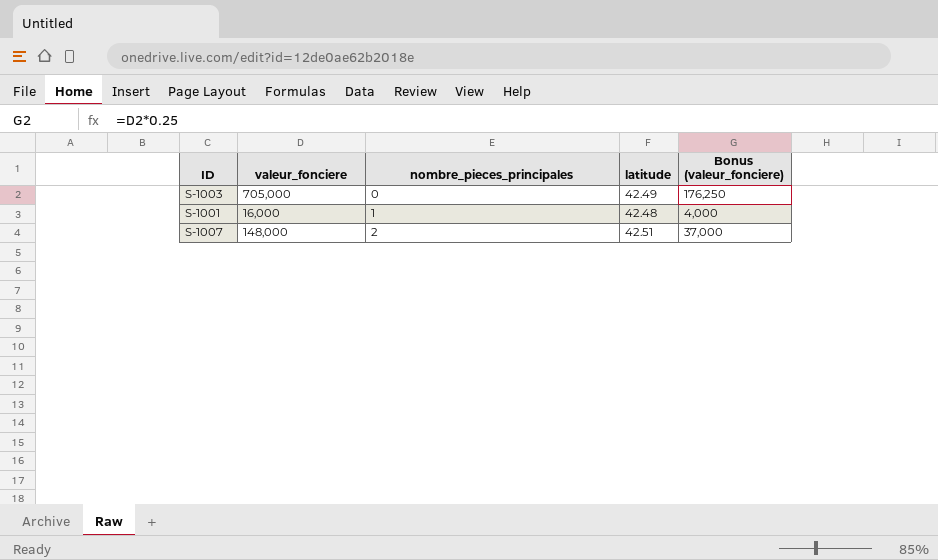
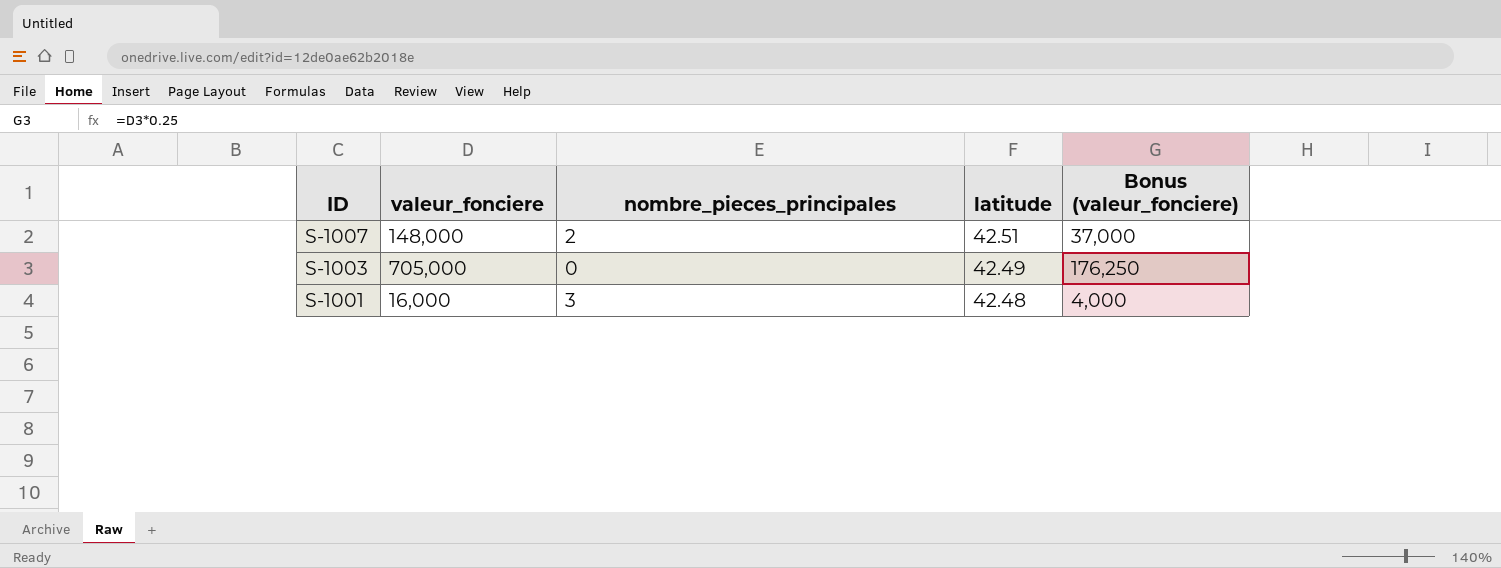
row order: nombre_pieces_principales ascending -> ID descending
S-1001 | nombre_pieces_principales: 1 -> 3

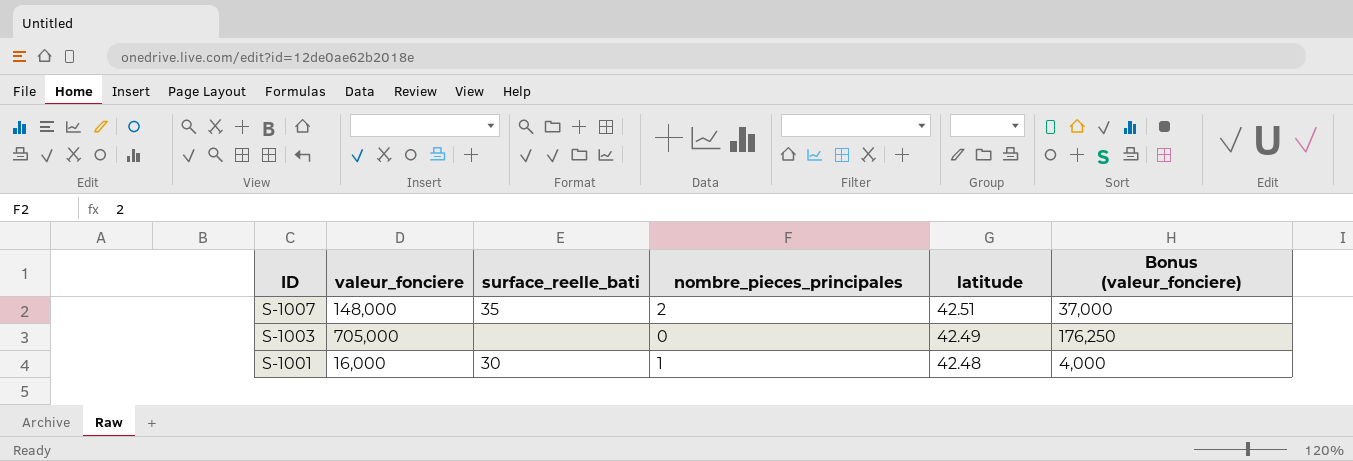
column surface_reelle_bati | position: none -> 3
S-1001 | nombre_pieces_principales: 3 -> 1

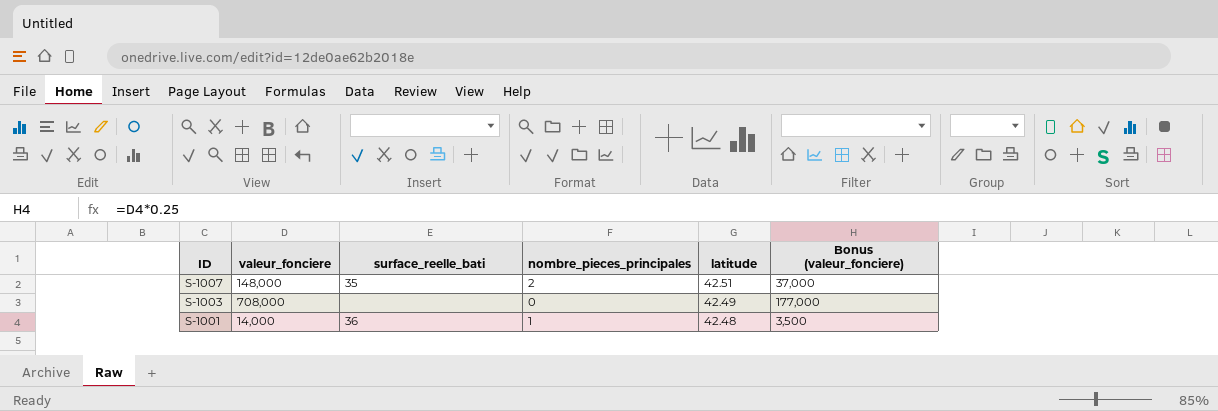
S-1003 | valeur_fonciere: 705,000 -> 708,000
S-1003 | Bonus (valeur_fonciere): 176,250 -> 177,000
S-1001 | valeur_fonciere: 16,000 -> 14,000
S-1001 | surface_reelle_bati: 30 -> 36
S-1001 | Bonus (valeur_fonciere): 4,000 -> 3,500

